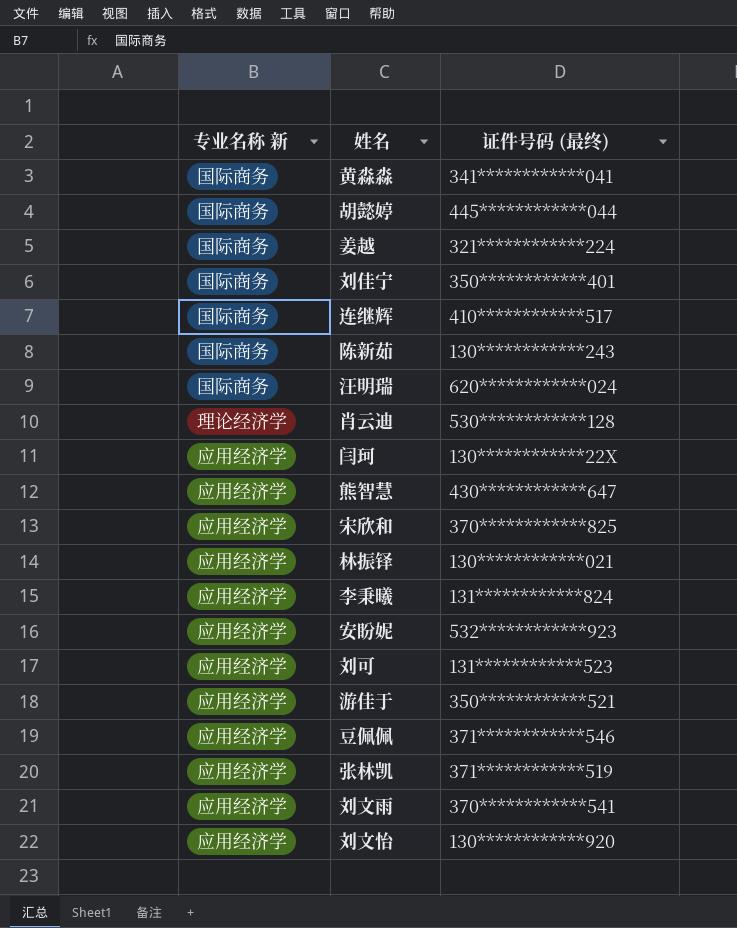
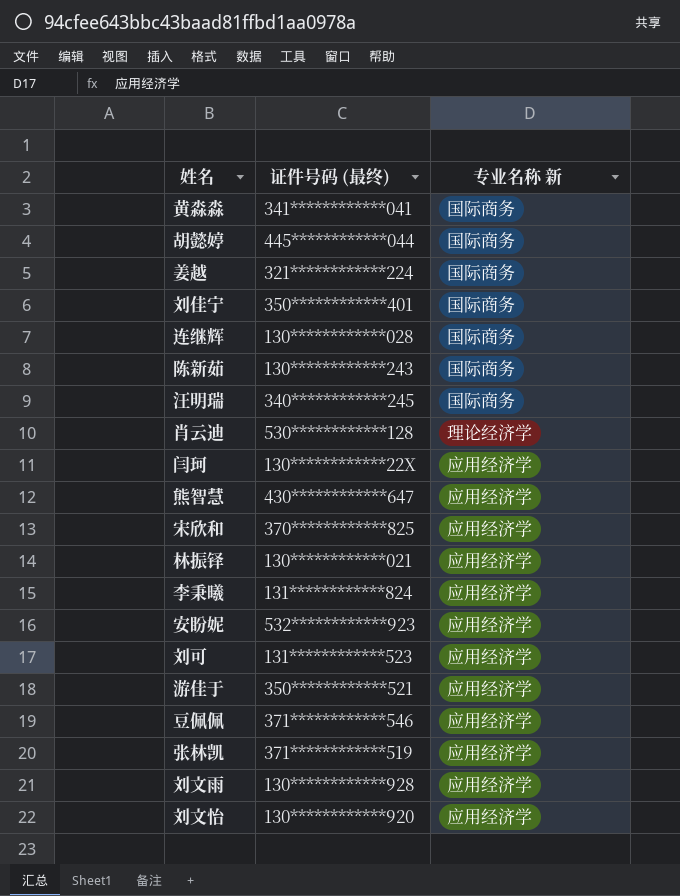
column 专业名称 新 | position: 1 -> 3
连继辉 | 证件号码 (最终): 410************517 -> 130************028
汪明瑞 | 证件号码 (最终): 620************024 -> 340************245
刘文雨 | 证件号码 (最终): 370************541 -> 130************928

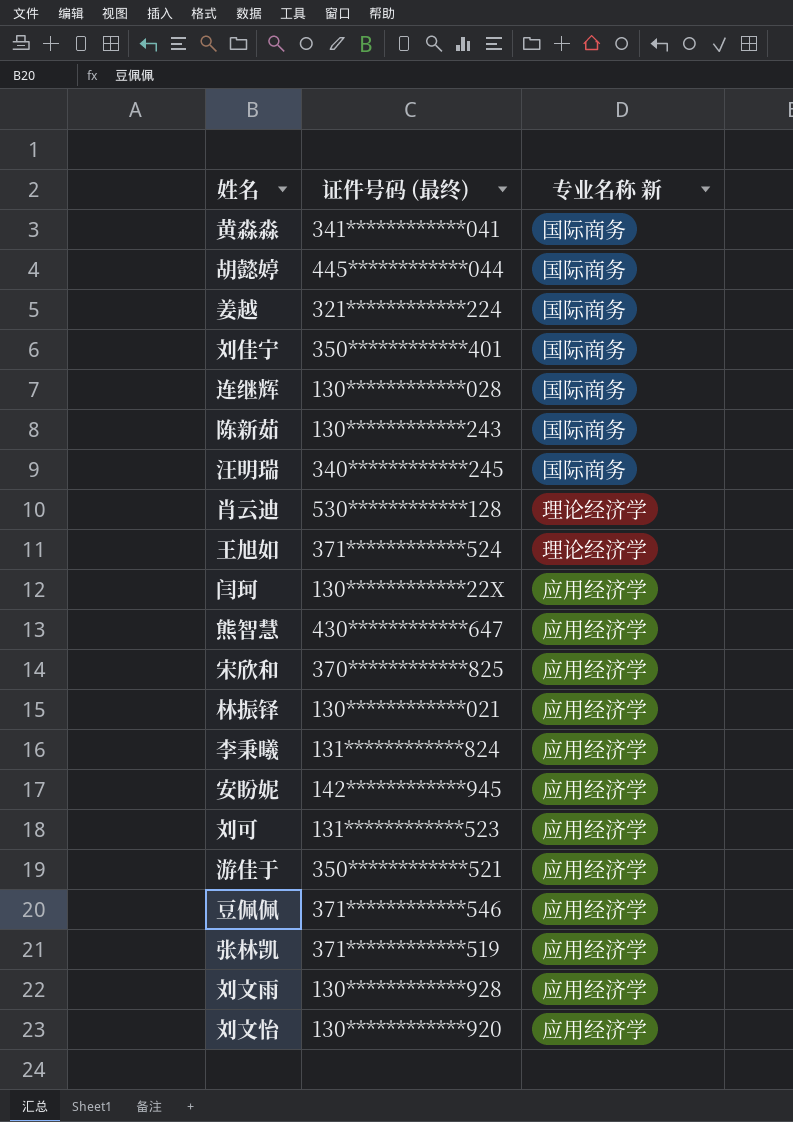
row 王旭如: none -> 371************524 | 理论经济学
安盼妮 | 证件号码 (最终): 532************923 -> 142************945

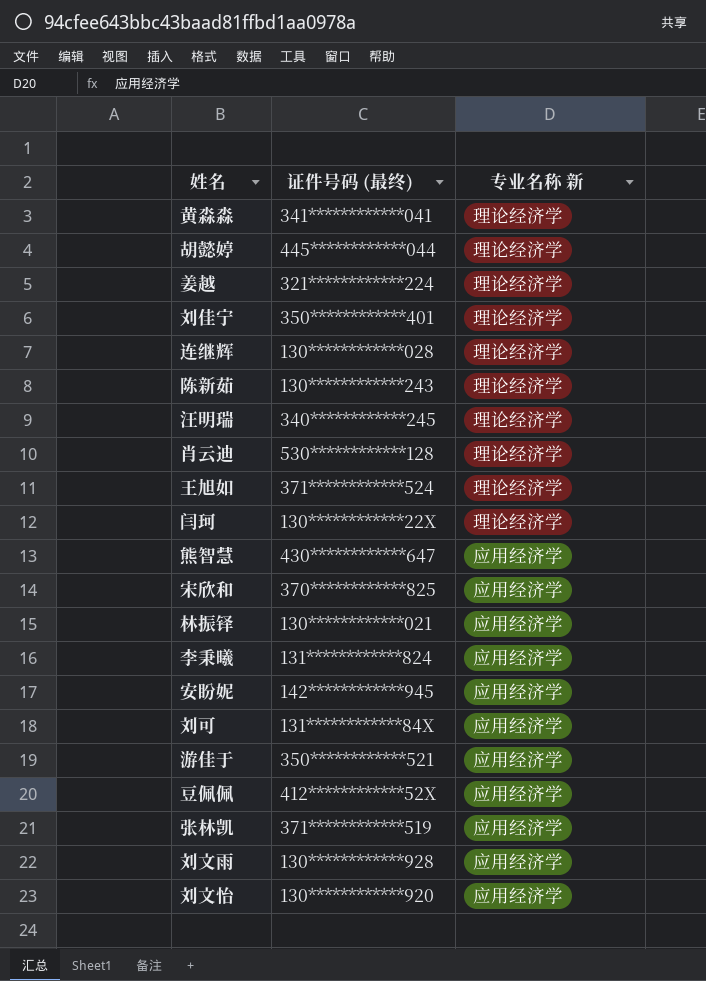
黄淼淼 | 专业名称 新: 国际商务 -> 理论经济学
胡懿婷 | 专业名称 新: 国际商务 -> 理论经济学
姜越 | 专业名称 新: 国际商务 -> 理论经济学
刘佳宁 | 专业名称 新: 国际商务 -> 理论经济学
连继辉 | 专业名称 新: 国际商务 -> 理论经济学
陈新茹 | 专业名称 新: 国际商务 -> 理论经济学
汪明瑞 | 专业名称 新: 国际商务 -> 理论经济学
闫珂 | 专业名称 新: 应用经济学 -> 理论经济学
刘可 | 证件号码 (最终): 131************523 -> 131************84X
豆佩佩 | 证件号码 (最终): 371************546 -> 412************52X

